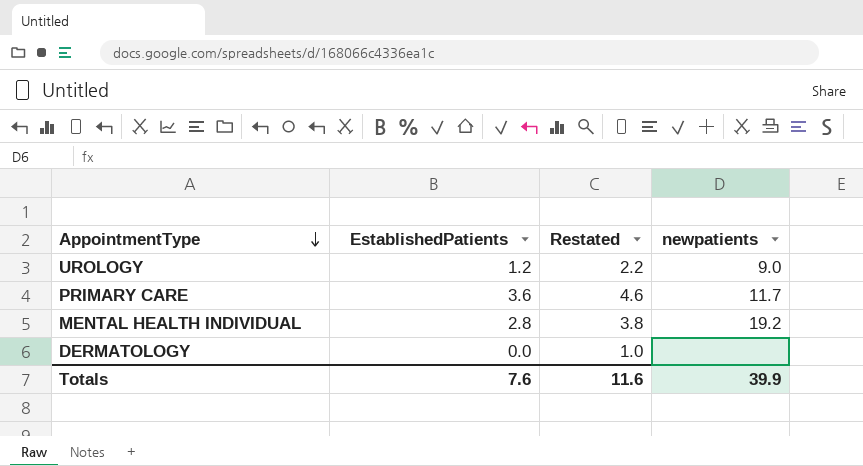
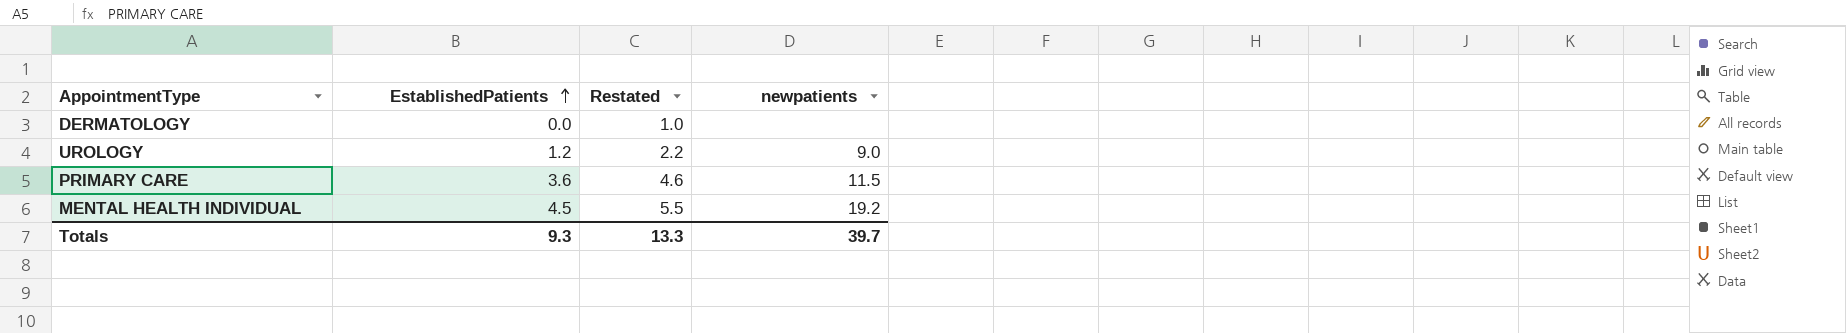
row order: AppointmentType descending -> EstablishedPatients ascending
PRIMARY CARE | newpatients: 11.7 -> 11.5
MENTAL HEALTH INDIVIDUAL | EstablishedPatients: 2.8 -> 4.5
MENTAL HEALTH INDIVIDUAL | Restated: 3.8 -> 5.5
Totals | EstablishedPatients: 7.6 -> 9.3
Totals | Restated: 11.6 -> 13.3
Totals | newpatients: 39.9 -> 39.7

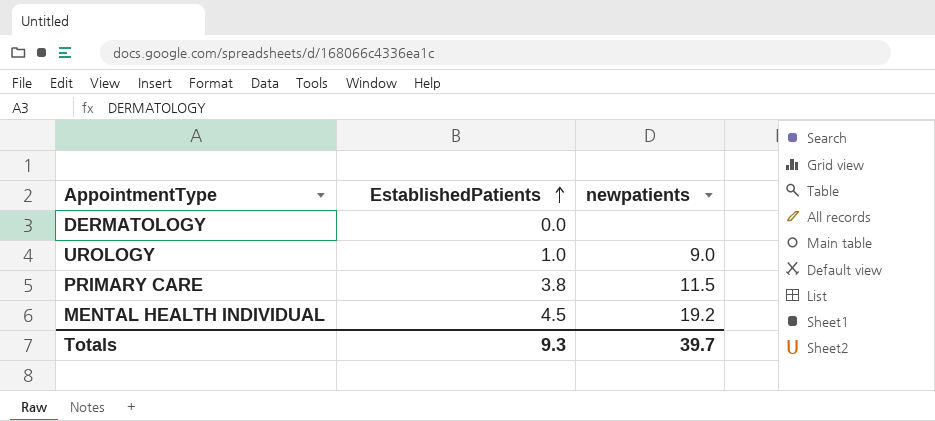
column Restated | formula: [EstablishedPatients] + 1 -> none
UROLOGY | EstablishedPatients: 1.2 -> 1.0
PRIMARY CARE | EstablishedPatients: 3.6 -> 3.8

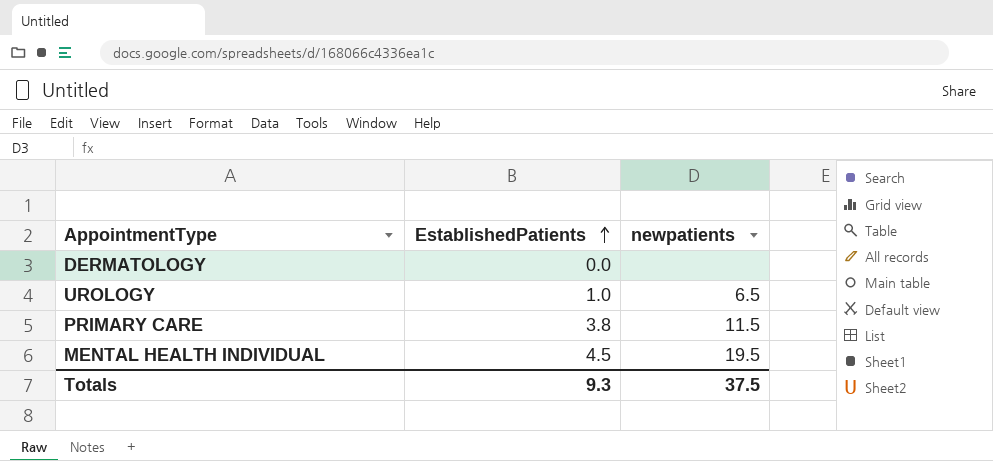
UROLOGY | newpatients: 9.0 -> 6.5
MENTAL HEALTH INDIVIDUAL | newpatients: 19.2 -> 19.5
Totals | newpatients: 39.7 -> 37.5

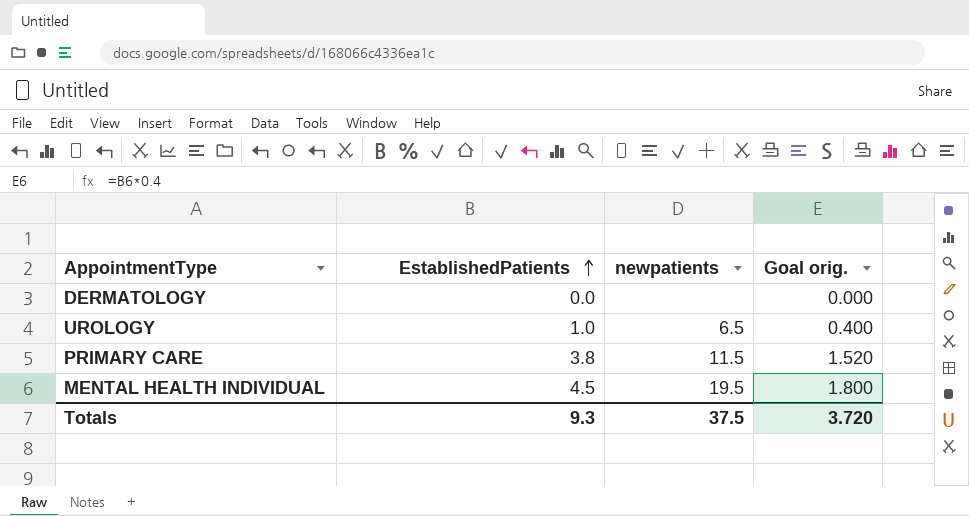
column Goal orig. | formula: none -> [EstablishedPatients] * 0.4

